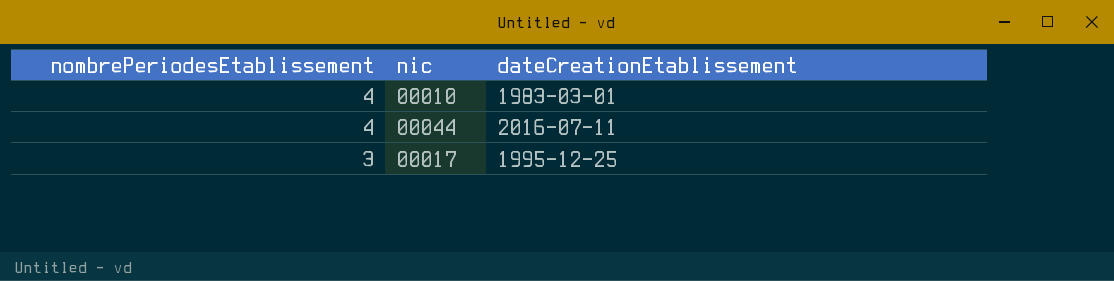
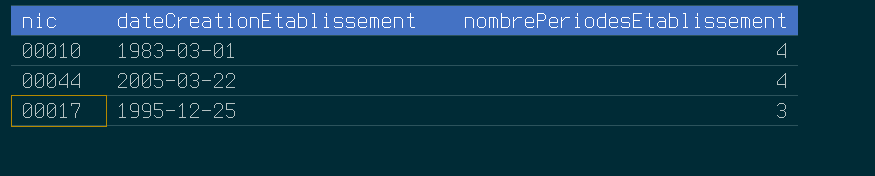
column nombrePeriodesEtablissement | position: 1 -> 3
00044 | dateCreationEtablissement: 2016-07-11 -> 2005-03-22

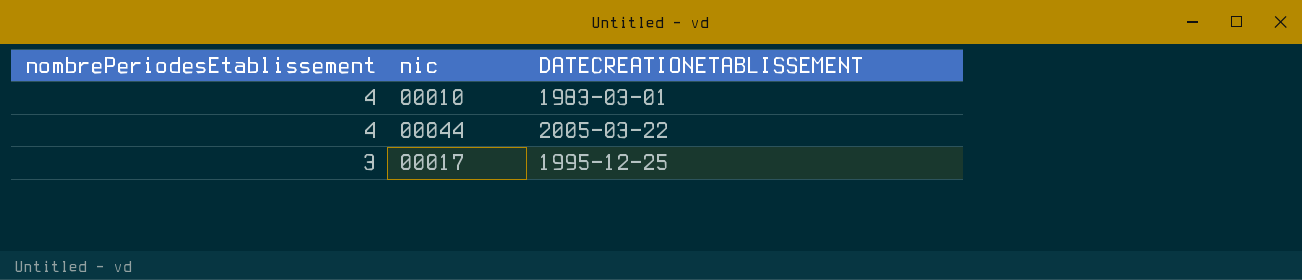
column nombrePeriodesEtablissement | position: 3 -> 1
column name: dateCreationEtablissement -> DATECREATIONETABLISSEMENT

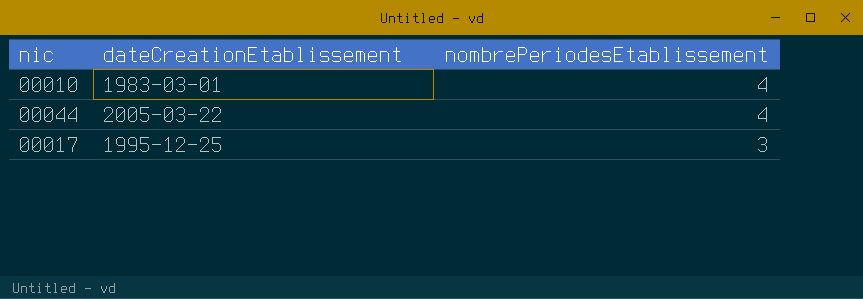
column name: DATECREATIONETABLISSEMENT -> dateCreationEtablissement
column nombrePeriodesEtablissement | position: 1 -> 3

